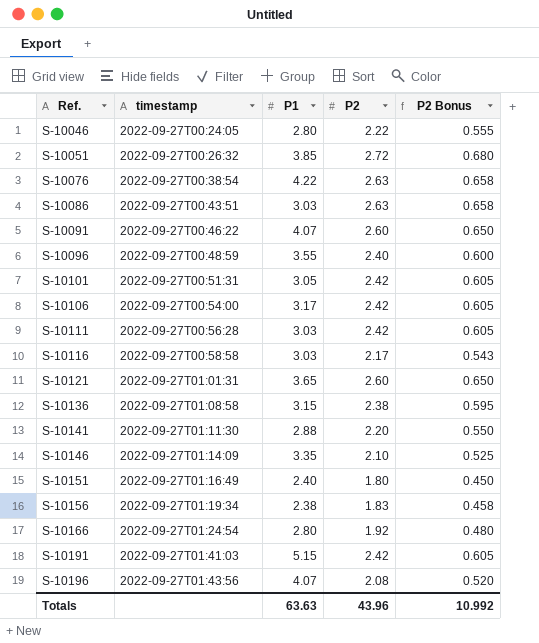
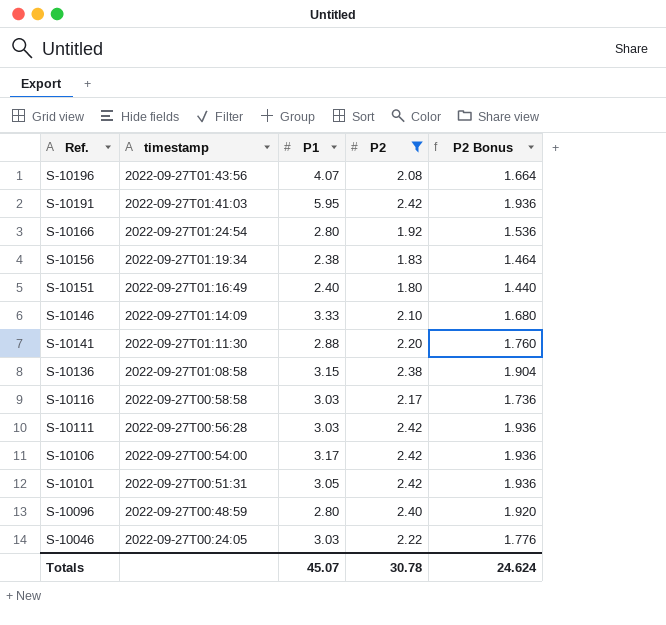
filter: none -> P2 <= 2.42
row order: Ref. ascending -> Ref. descending
column P2 Bonus | formula: [P2] * 0.25 -> [P2] * 0.8
S-10191 | P1: 5.15 -> 5.95
S-10146 | P1: 3.35 -> 3.33
S-10096 | P1: 3.55 -> 2.80
S-10046 | P1: 2.80 -> 3.03
Totals | P1: 63.63 -> 45.07
Totals | P2: 43.96 -> 30.78
Totals | P2 Bonus: 10.992 -> 24.624

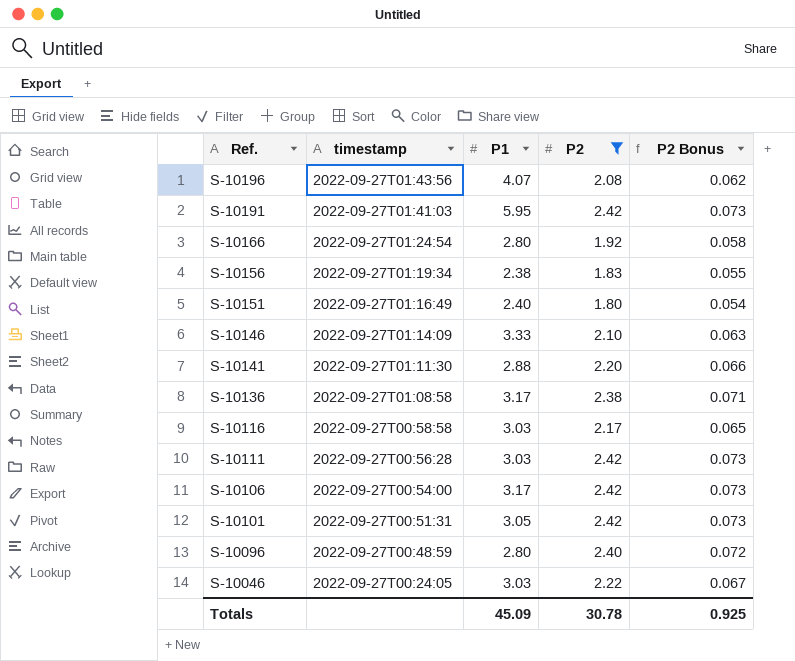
column P2 Bonus | formula: [P2] * 0.8 -> [P2] * 0.03
S-10136 | P1: 3.15 -> 3.17
Totals | P1: 45.07 -> 45.09
Totals | P2 Bonus: 24.624 -> 0.925

